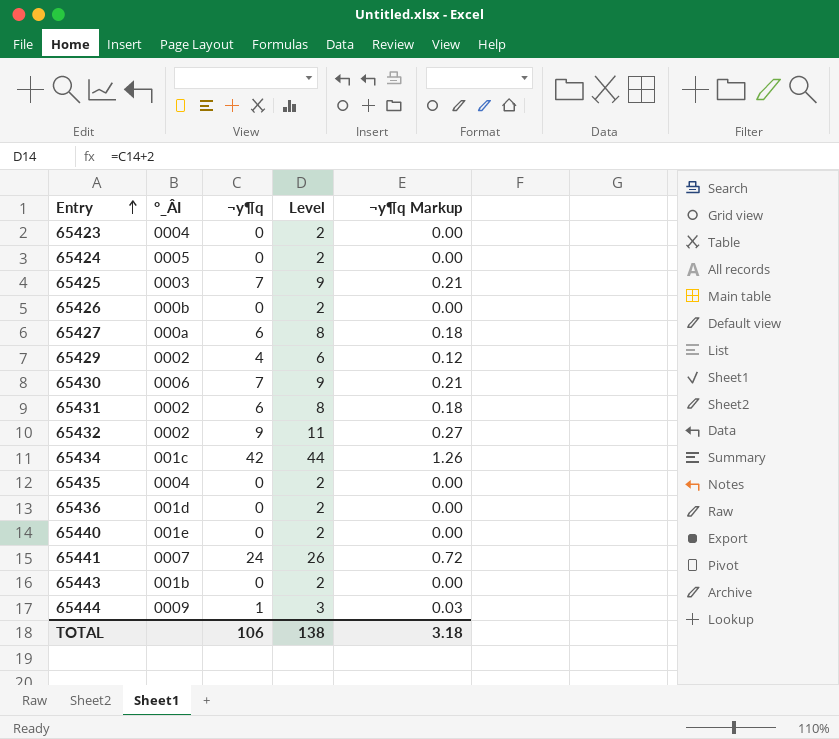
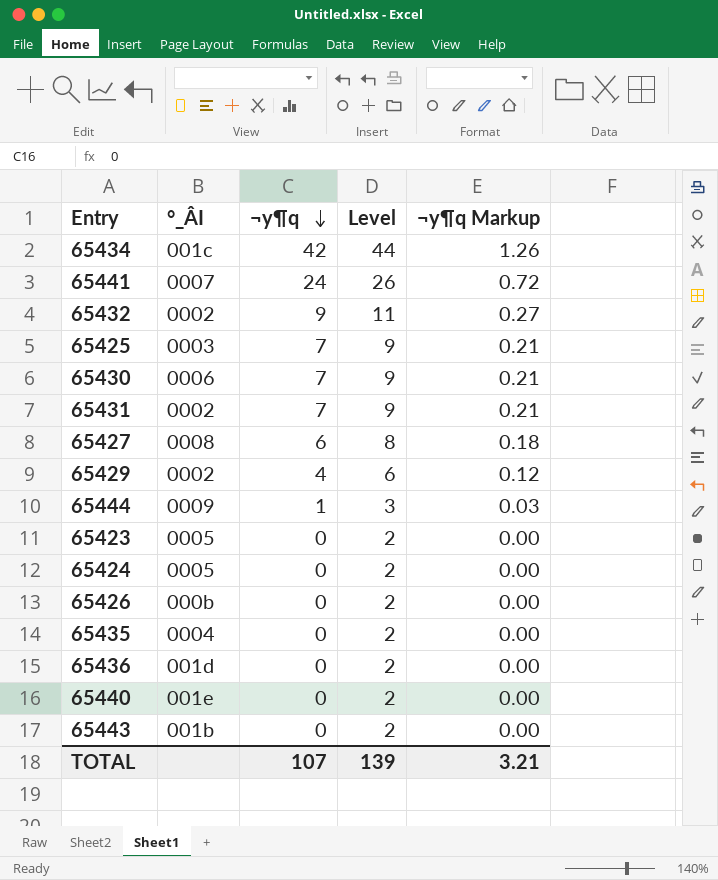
row order: Entry ascending -> ¬y¶q descending
65431 | ¬y¶q: 6 -> 7
65431 | Level: 8 -> 9
65431 | ¬y¶q Markup: 0.18 -> 0.21
65427 | °_ÂI: 000a -> 0008
65423 | °_ÂI: 0004 -> 0005
TOTAL | ¬y¶q: 106 -> 107
TOTAL | Level: 138 -> 139
TOTAL | ¬y¶q Markup: 3.18 -> 3.21

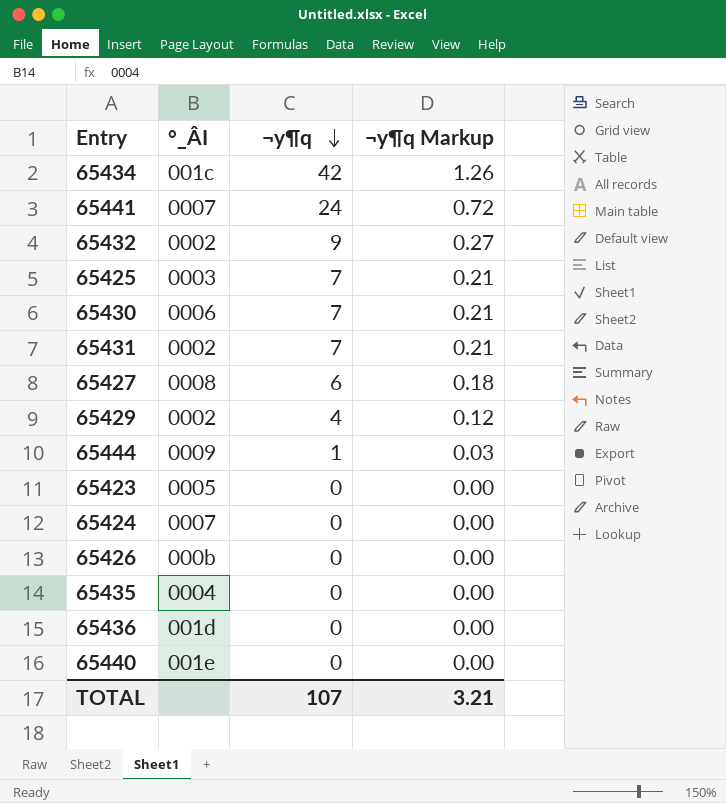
column Level | formula: [¬y¶q] + 2 -> none
row 65443: 001b | 0 | 2 | 0.00 -> none
65424 | °_ÂI: 0005 -> 0007

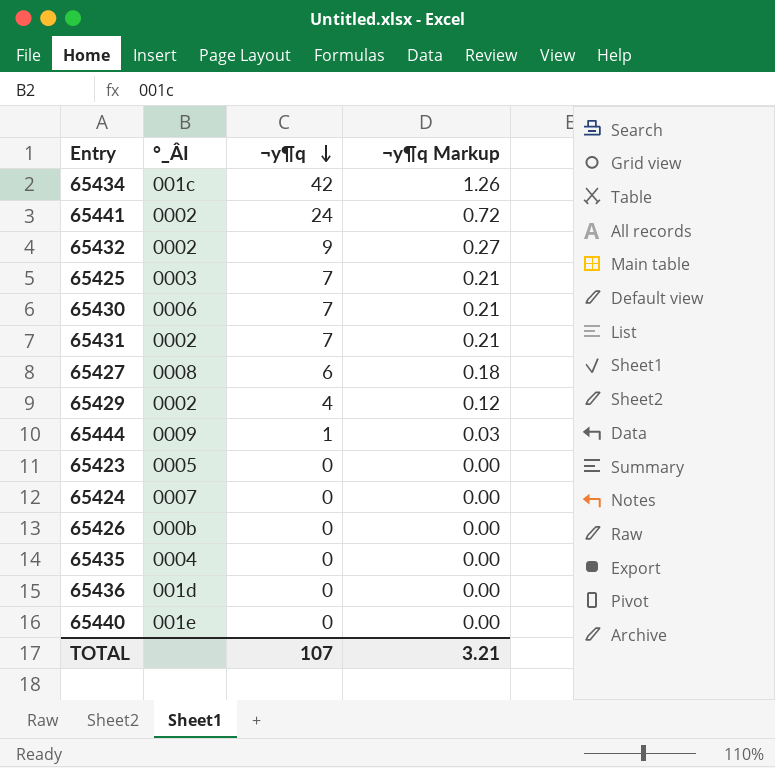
65441 | °_ÂI: 0007 -> 0002

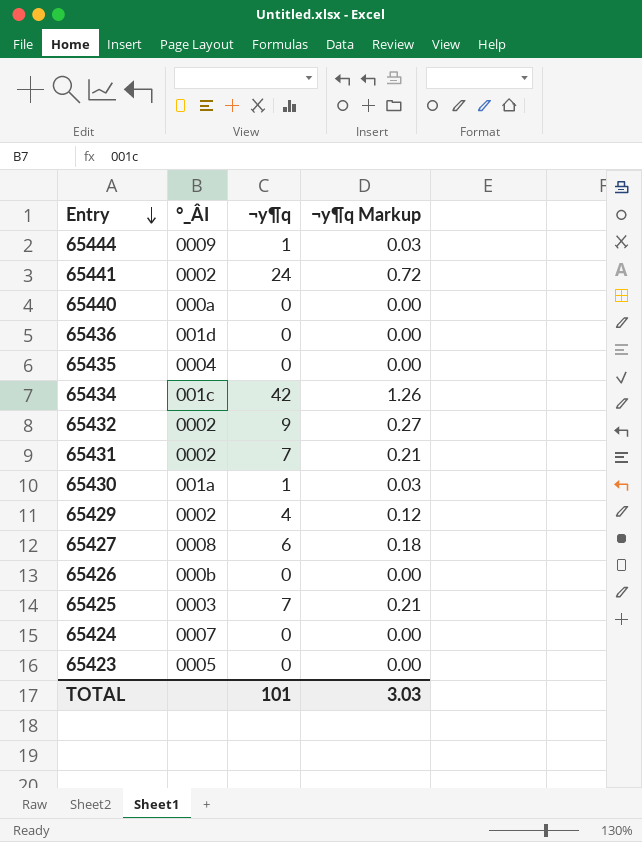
row order: ¬y¶q descending -> Entry descending
65440 | °_ÂI: 001e -> 000a
65430 | °_ÂI: 0006 -> 001a
65430 | ¬y¶q: 7 -> 1
65430 | ¬y¶q Markup: 0.21 -> 0.03
TOTAL | ¬y¶q: 107 -> 101
TOTAL | ¬y¶q Markup: 3.21 -> 3.03

